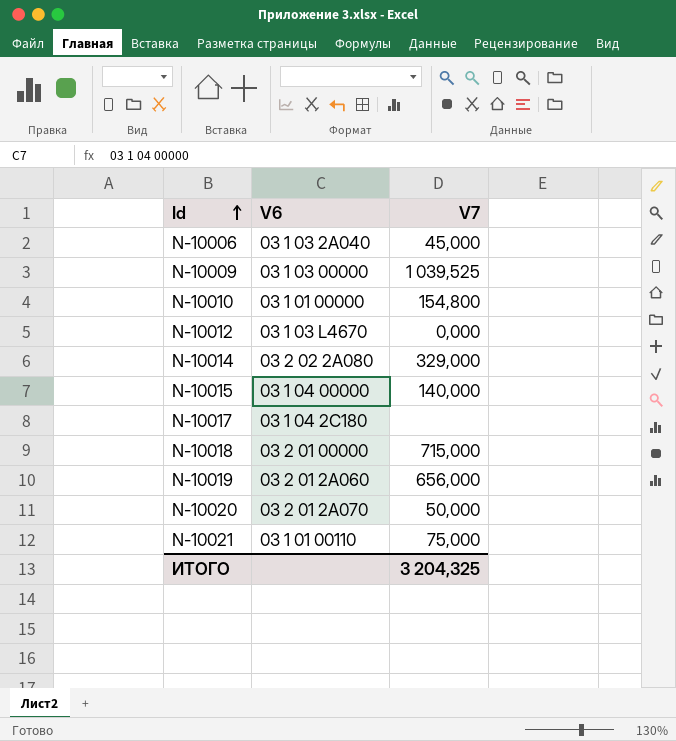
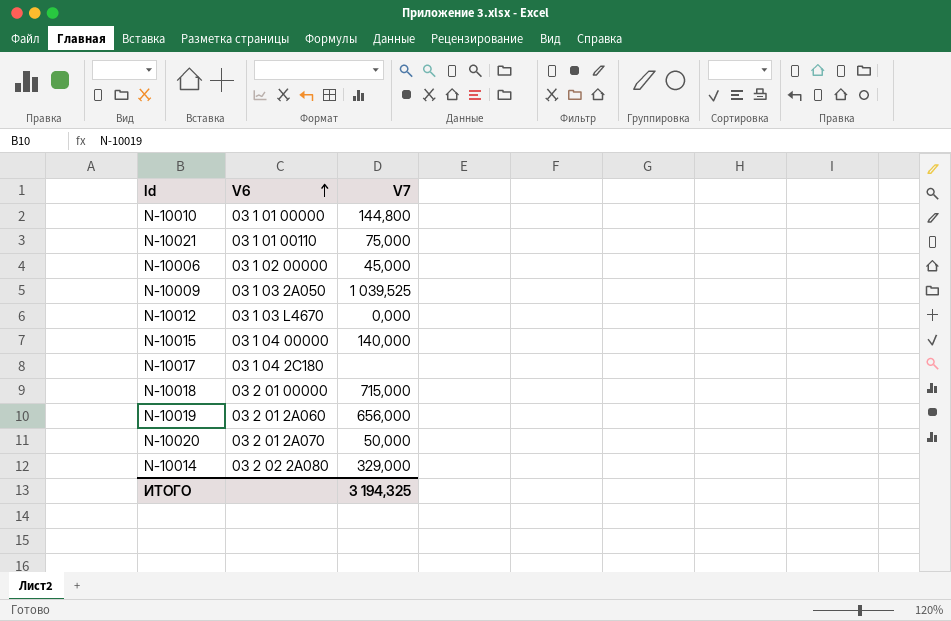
row order: Id ascending -> V6 ascending
N-10010 | V7: 154,800 -> 144,800
N-10006 | V6: 03 1 03 2А040 -> 03 1 02 00000
N-10009 | V6: 03 1 03 00000 -> 03 1 03 2А050
ИТОГО | V7: 3 204,325 -> 3 194,325

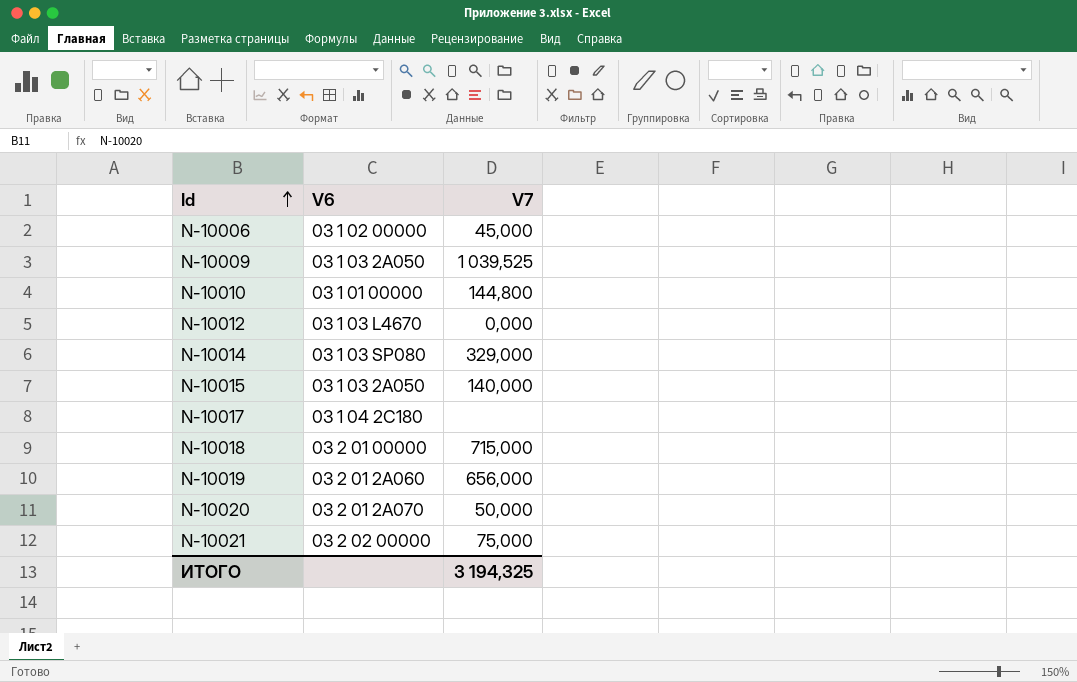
row order: V6 ascending -> Id ascending
N-10014 | V6: 03 2 02 2А080 -> 03 1 03 SP080
N-10015 | V6: 03 1 04 00000 -> 03 1 03 2А050
N-10021 | V6: 03 1 01 00110 -> 03 2 02 00000

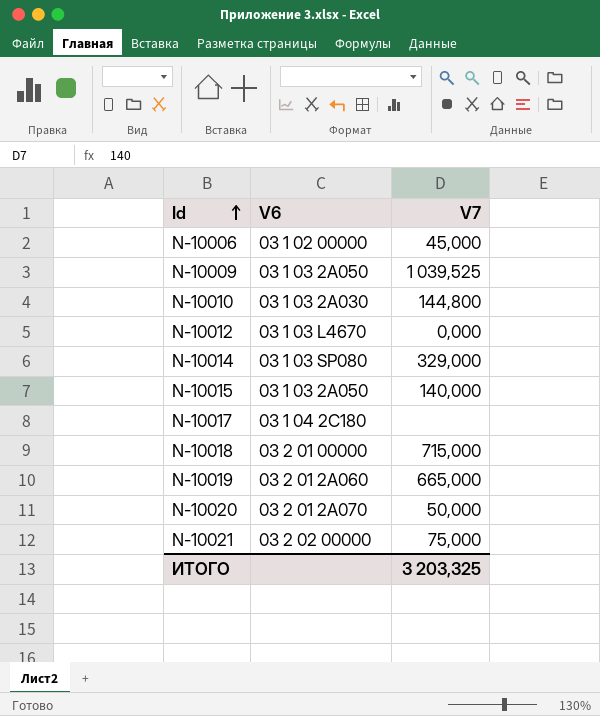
N-10010 | V6: 03 1 01 00000 -> 03 1 03 2А030
N-10019 | V7: 656,000 -> 665,000
ИТОГО | V7: 3 194,325 -> 3 203,325

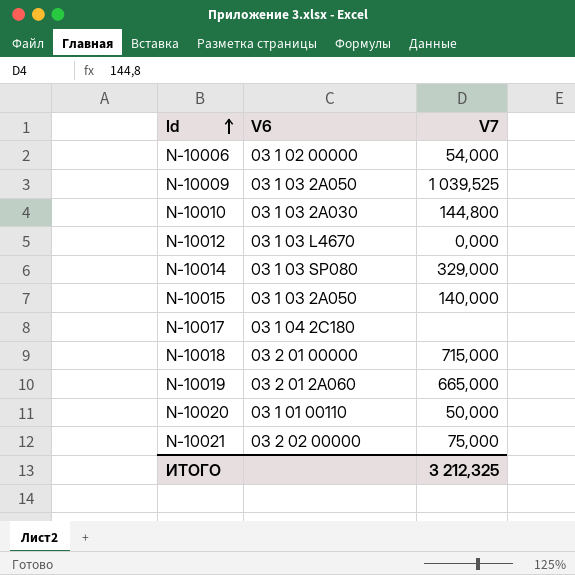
N-10006 | V7: 45,000 -> 54,000
N-10020 | V6: 03 2 01 2А070 -> 03 1 01 00110
ИТОГО | V7: 3 203,325 -> 3 212,325

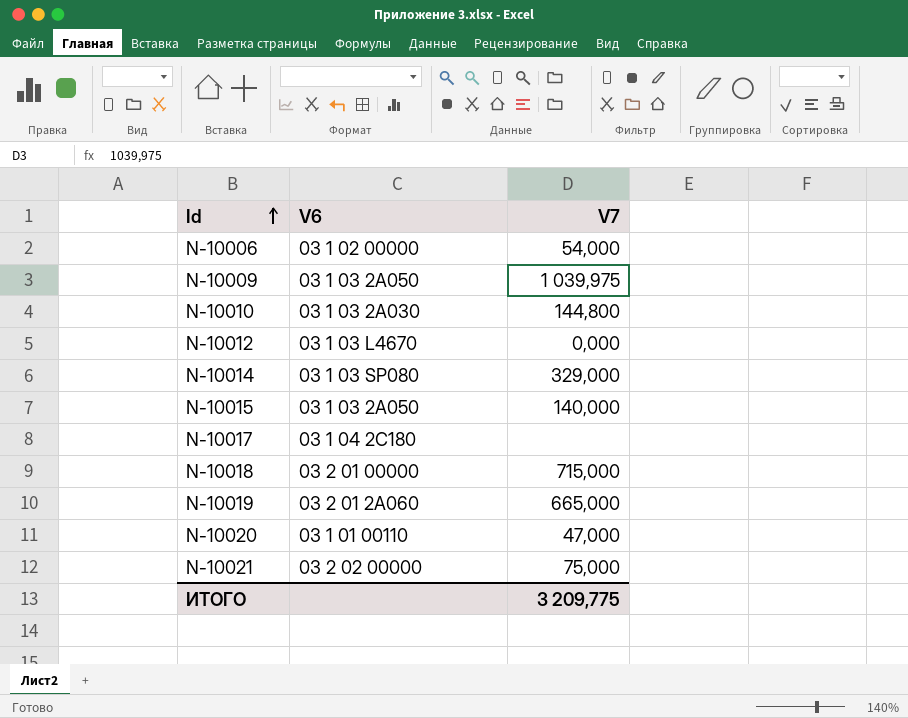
N-10009 | V7: 1 039,525 -> 1 039,975
N-10020 | V7: 50,000 -> 47,000
ИТОГО | V7: 3 212,325 -> 3 209,775

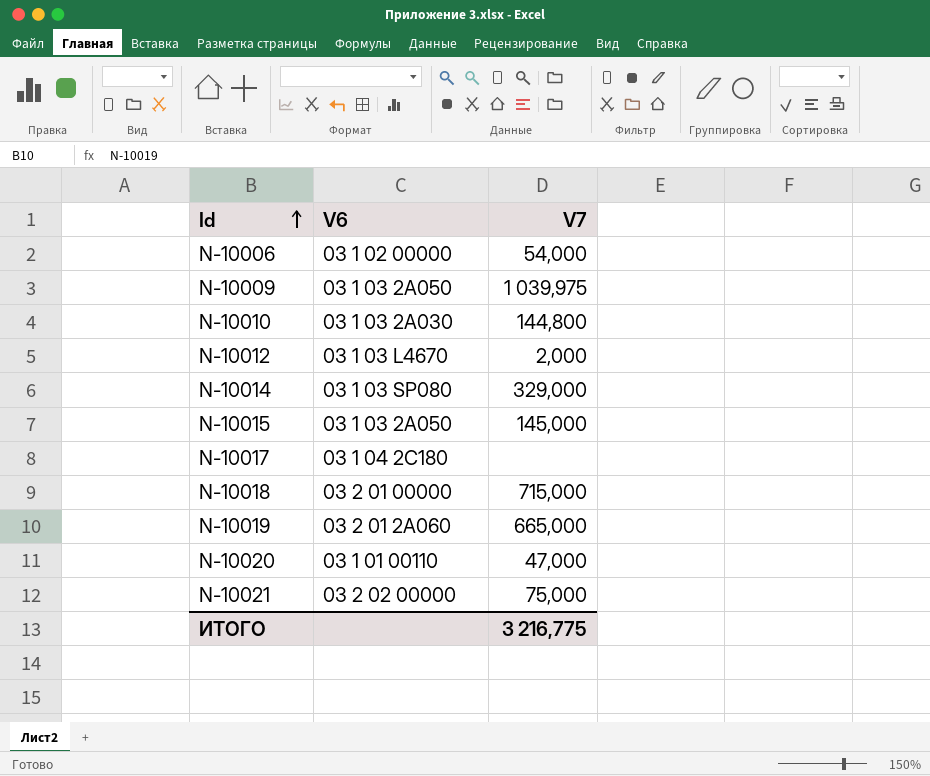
N-10012 | V7: 0,000 -> 2,000
N-10015 | V7: 140,000 -> 145,000
ИТОГО | V7: 3 209,775 -> 3 216,775

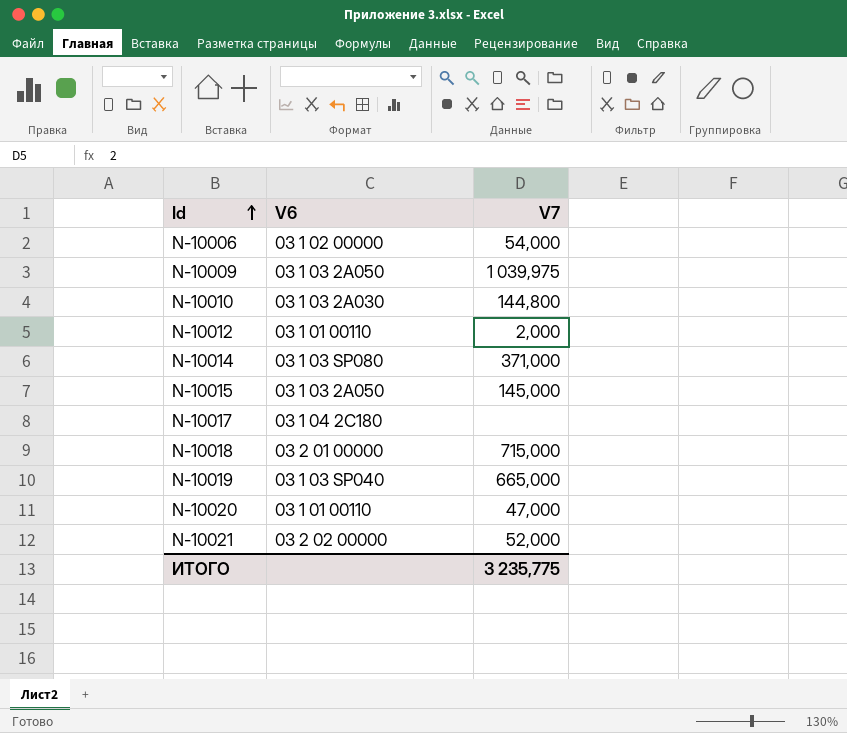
N-10012 | V6: 03 1 03 L4670 -> 03 1 01 00110
N-10014 | V7: 329,000 -> 371,000
N-10019 | V6: 03 2 01 2А060 -> 03 1 03 SP040
N-10021 | V7: 75,000 -> 52,000
ИТОГО | V7: 3 216,775 -> 3 235,775

